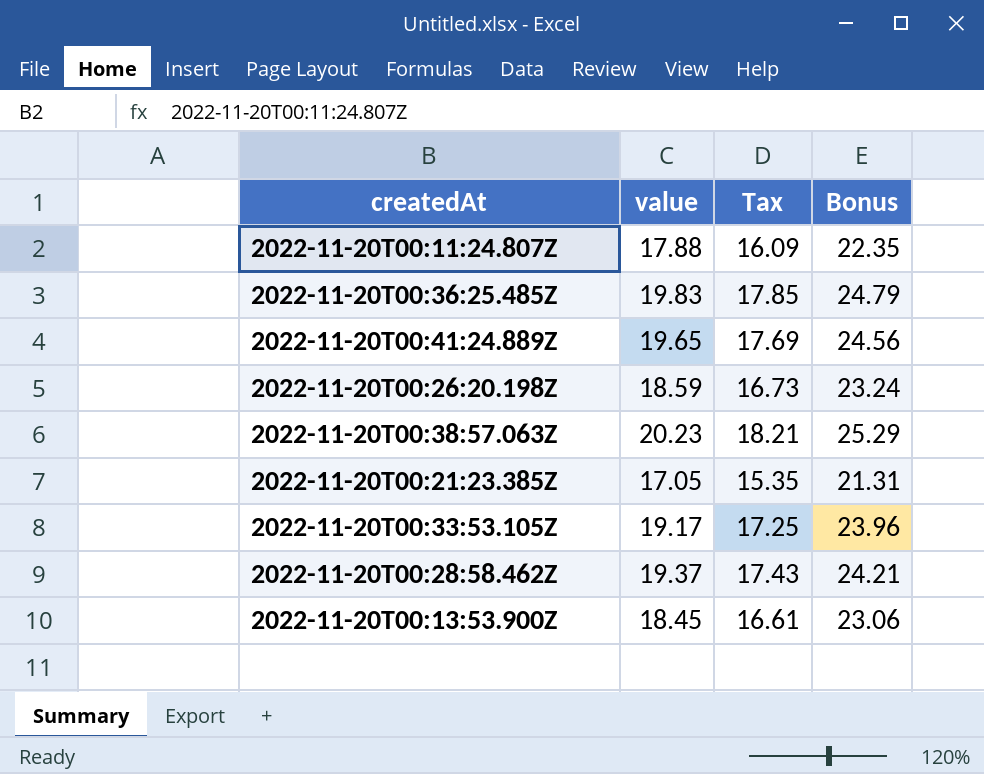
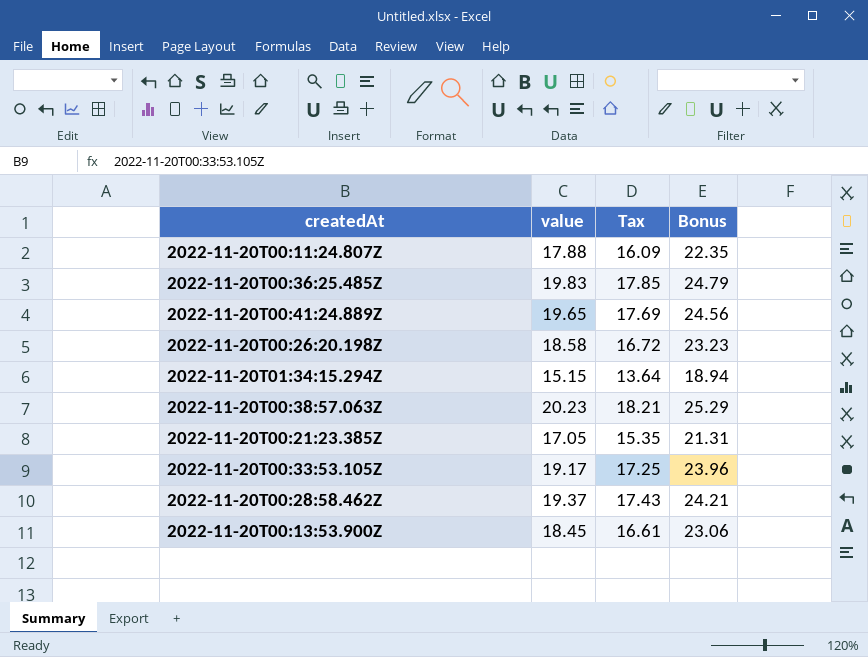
2022-11-20T00:26:20.198Z | value: 18.59 -> 18.58
2022-11-20T00:26:20.198Z | Tax: 16.73 -> 16.72
2022-11-20T00:26:20.198Z | Bonus: 23.24 -> 23.23
row 2022-11-20T01:34:15.294Z: none -> 15.15 | 13.64 | 18.94

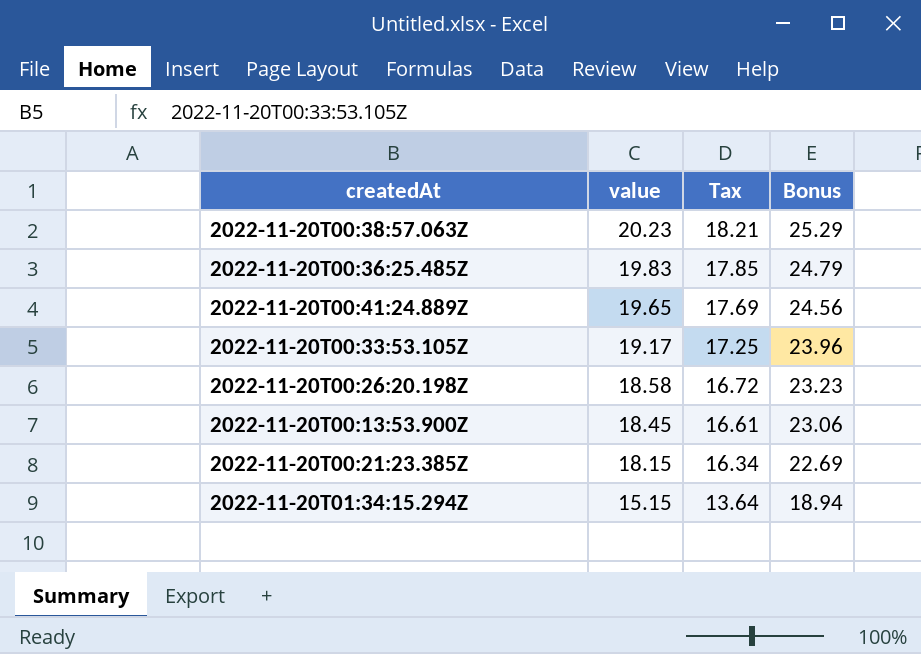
row order: none -> value descending
row 2022-11-20T00:11:24.807Z: 17.88 | 16.09 | 22.35 -> none
row 2022-11-20T00:28:58.462Z: 19.37 | 17.43 | 24.21 -> none
2022-11-20T00:21:23.385Z | value: 17.05 -> 18.15
2022-11-20T00:21:23.385Z | Tax: 15.35 -> 16.34
2022-11-20T00:21:23.385Z | Bonus: 21.31 -> 22.69

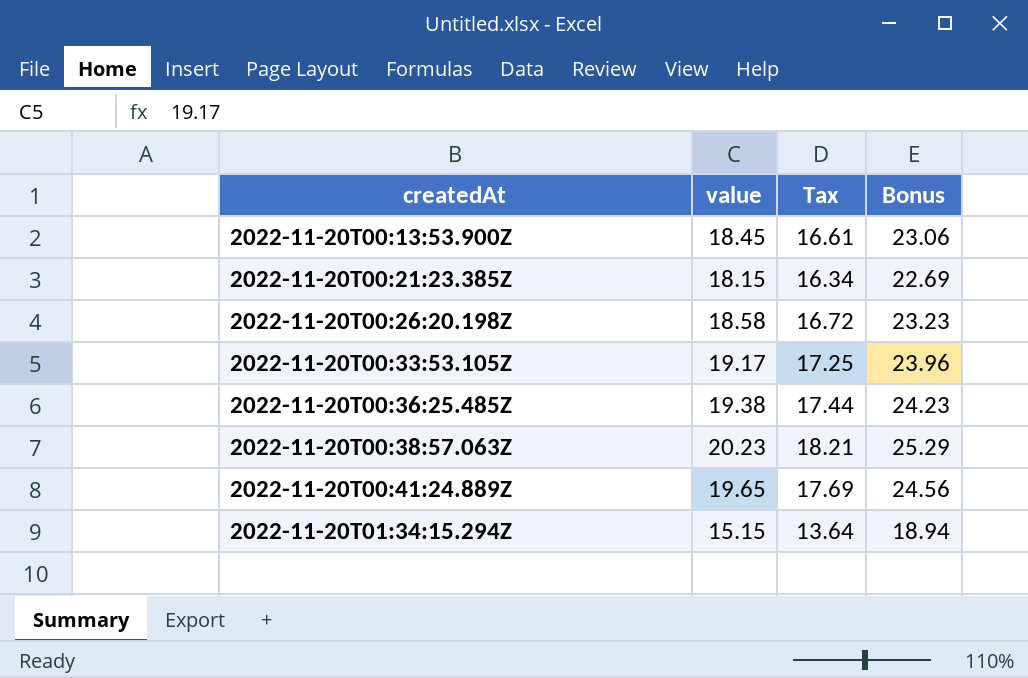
row order: value descending -> createdAt ascending
2022-11-20T00:36:25.485Z | value: 19.83 -> 19.38
2022-11-20T00:36:25.485Z | Tax: 17.85 -> 17.44
2022-11-20T00:36:25.485Z | Bonus: 24.79 -> 24.23

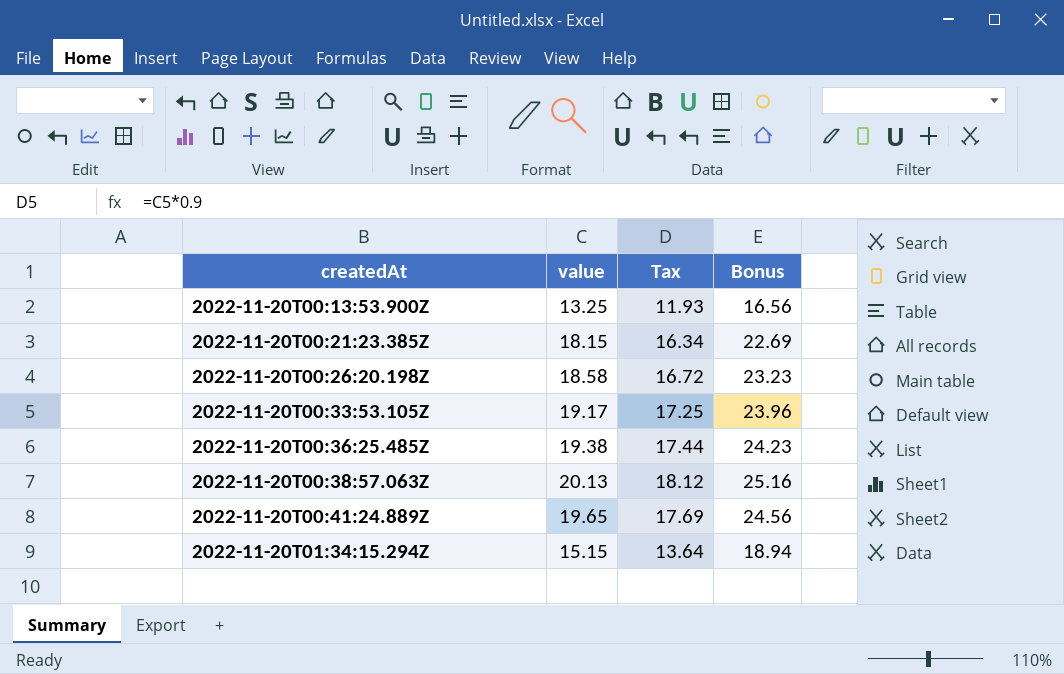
2022-11-20T00:13:53.900Z | value: 18.45 -> 13.25
2022-11-20T00:13:53.900Z | Tax: 16.61 -> 11.93
2022-11-20T00:13:53.900Z | Bonus: 23.06 -> 16.56
2022-11-20T00:38:57.063Z | value: 20.23 -> 20.13
2022-11-20T00:38:57.063Z | Tax: 18.21 -> 18.12
2022-11-20T00:38:57.063Z | Bonus: 25.29 -> 25.16

